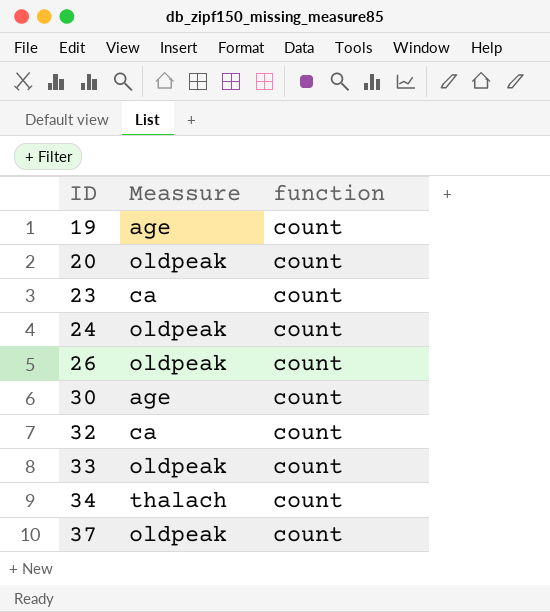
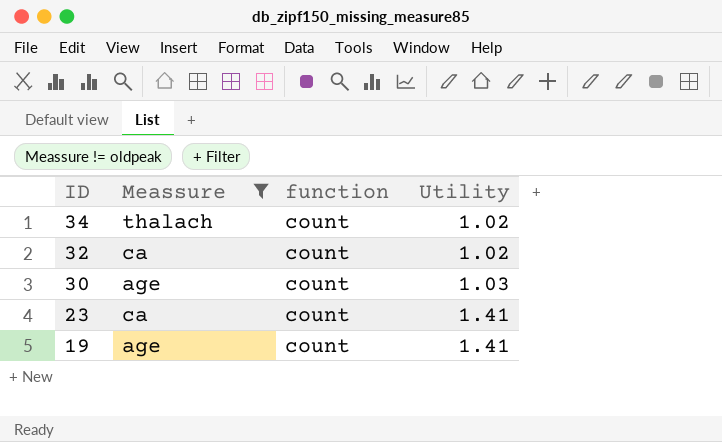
filter: none -> Meassure != oldpeak
row order: ID ascending -> ID descending
column Utility | position: none -> 4

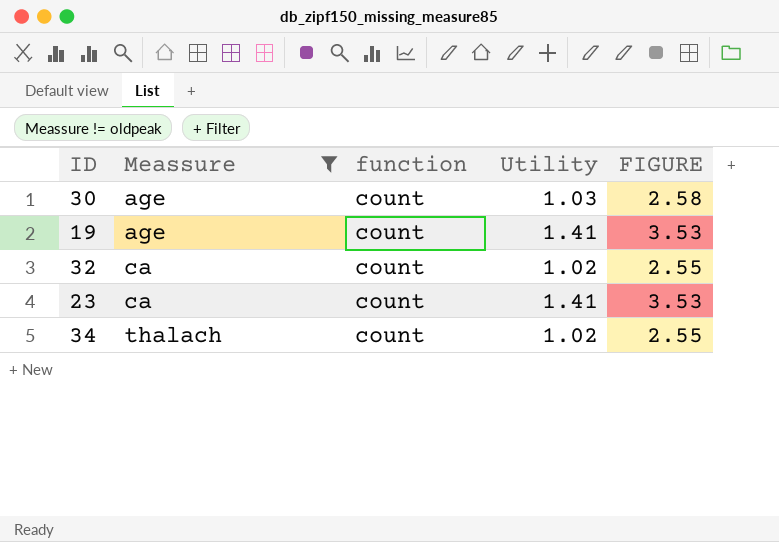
row order: ID descending -> Meassure ascending
column FIGURE | formula: none -> [Utility] * 2.5

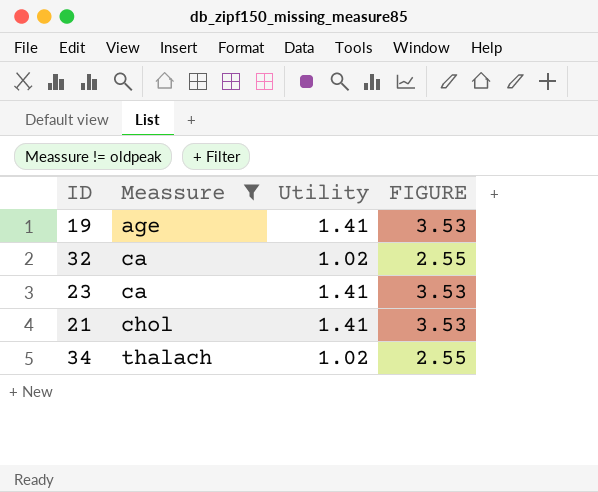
column function | position: 3 -> none
row 30: age | count | 1.03 | 2.58 -> none
row 21: none -> chol | 1.41 | 3.53

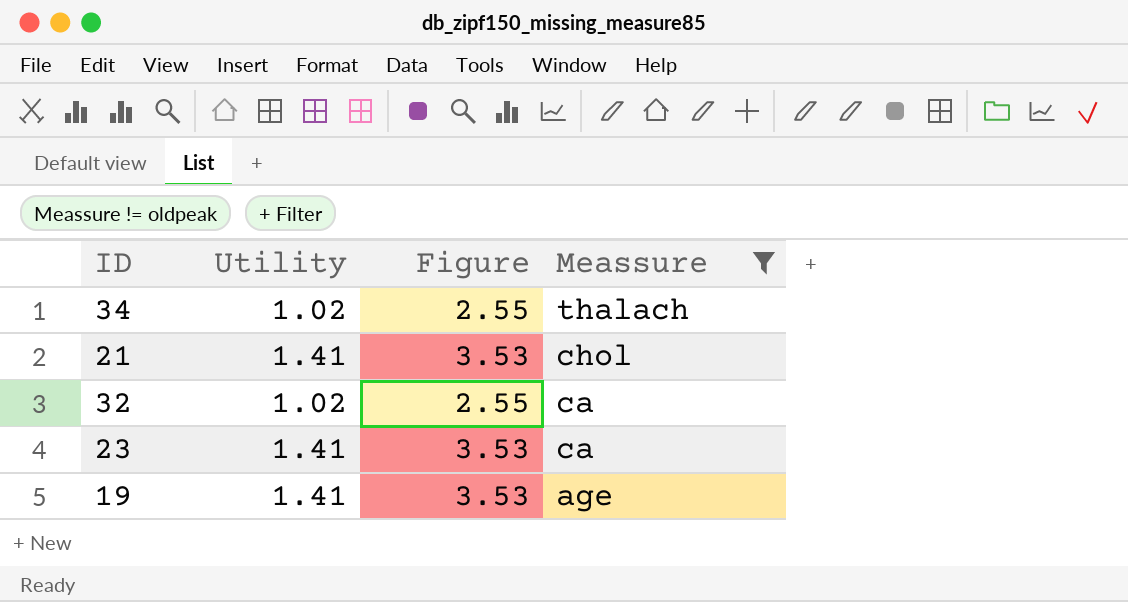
row order: Meassure ascending -> Meassure descending
column name: FIGURE -> Figure
column Meassure | position: 2 -> 4

